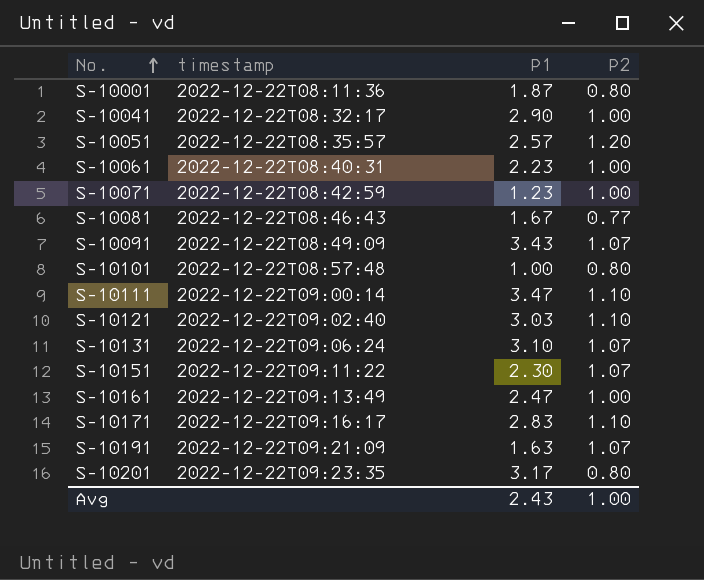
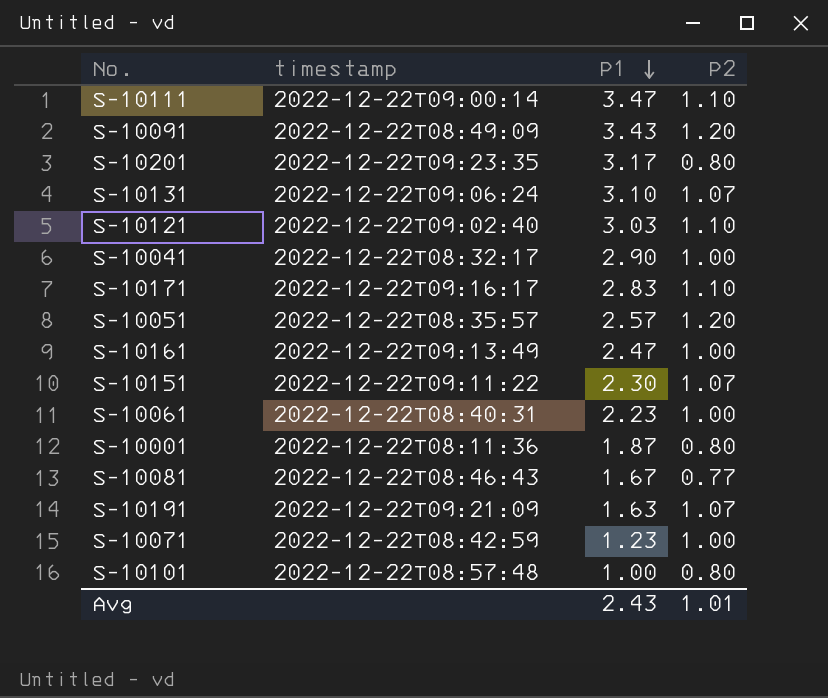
row order: No. ascending -> P1 descending
S-10091 | P2: 1.07 -> 1.20
Avg | P2: 1.00 -> 1.01

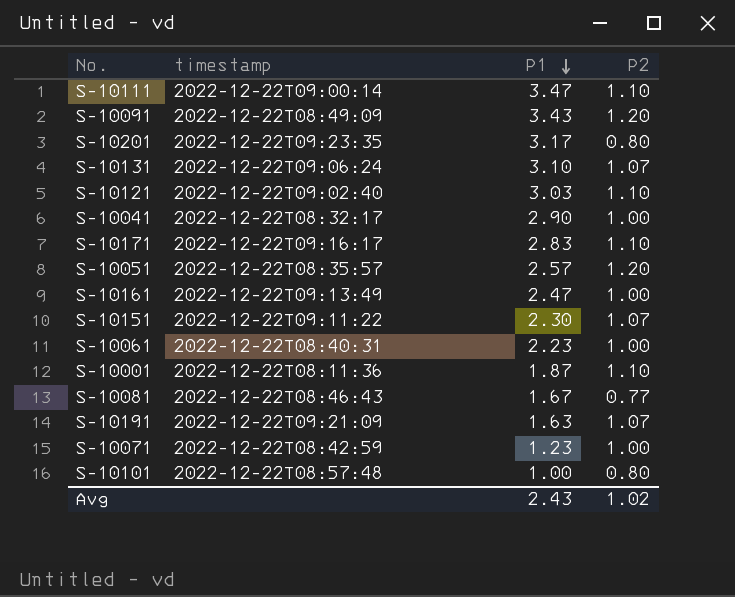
S-10001 | P2: 0.80 -> 1.10
Avg | P2: 1.01 -> 1.02

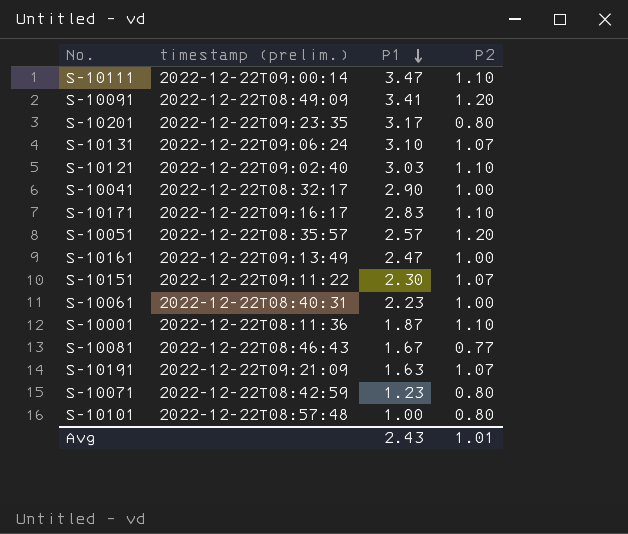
column name: timestamp -> timestamp (prelim.)
S-10091 | P1: 3.43 -> 3.41
S-10071 | P2: 1.00 -> 0.80
Avg | P2: 1.02 -> 1.01

